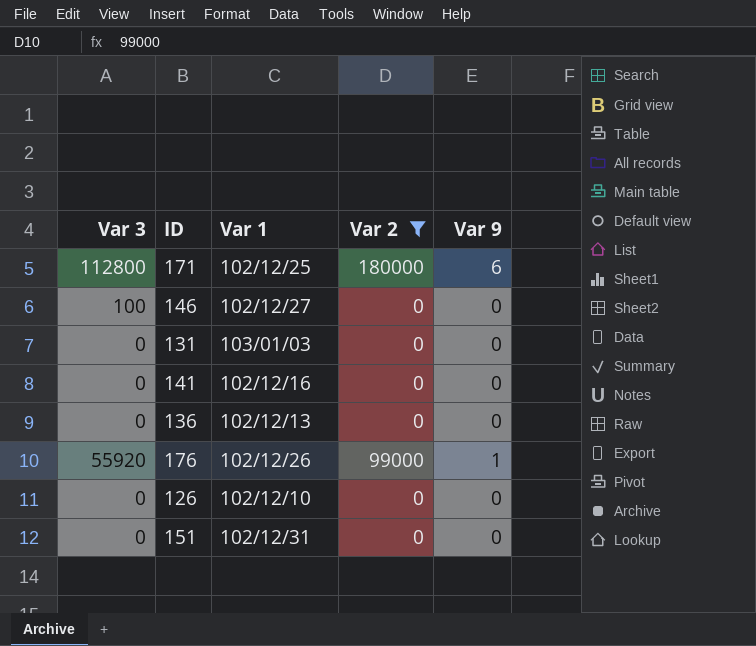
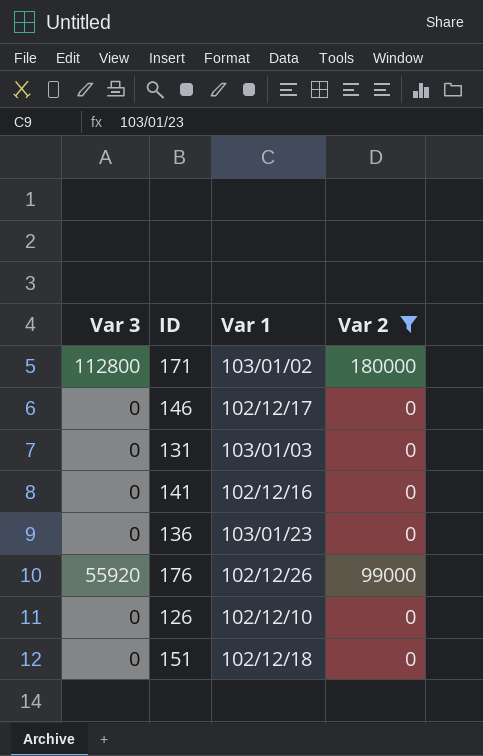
column Var 9 | position: 5 -> none
171 | Var 1: 102/12/25 -> 103/01/02
146 | Var 3: 100 -> 0
146 | Var 1: 102/12/27 -> 102/12/17
136 | Var 1: 102/12/13 -> 103/01/23
151 | Var 1: 102/12/31 -> 102/12/18

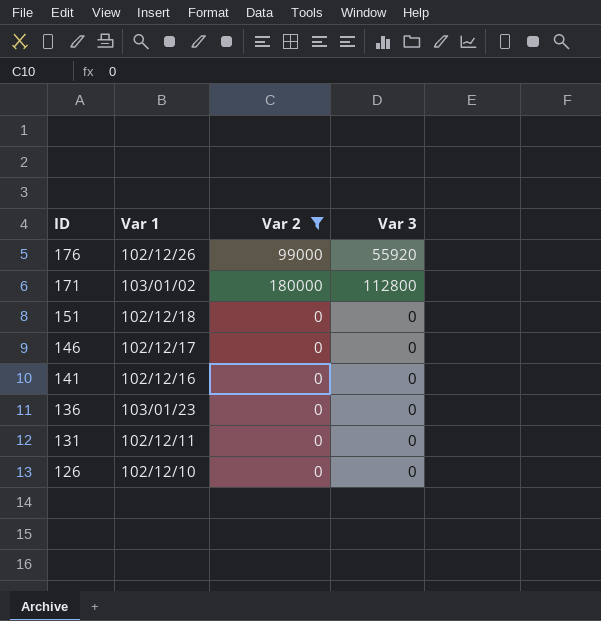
row order: none -> ID descending
column Var 3 | position: 1 -> 4
131 | Var 1: 103/01/03 -> 102/12/11

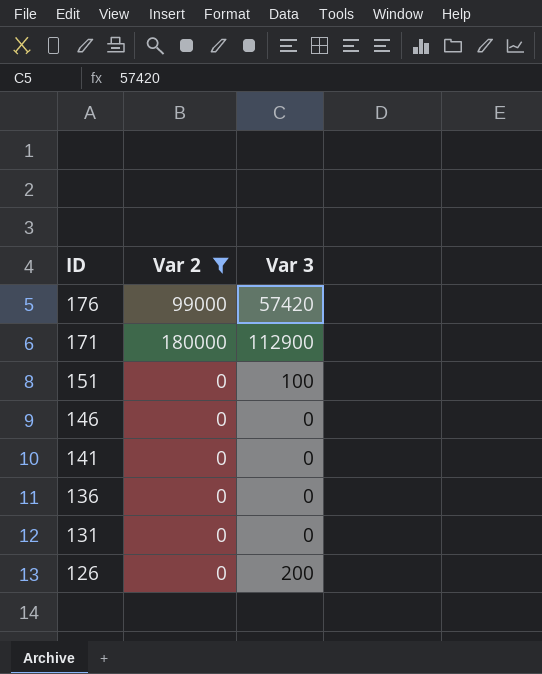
column Var 1 | position: 2 -> none
176 | Var 3: 55920 -> 57420
171 | Var 3: 112800 -> 112900
151 | Var 3: 0 -> 100
126 | Var 3: 0 -> 200

